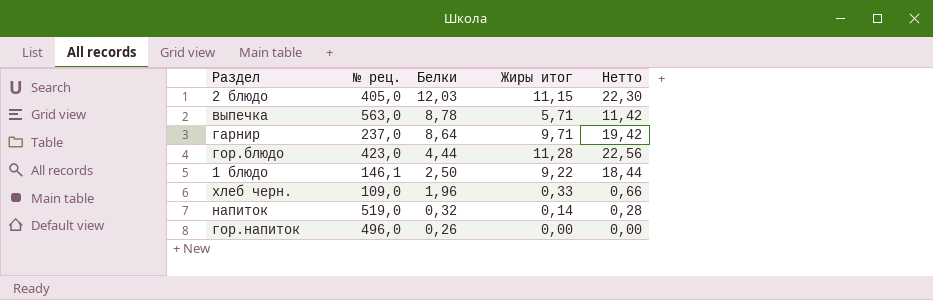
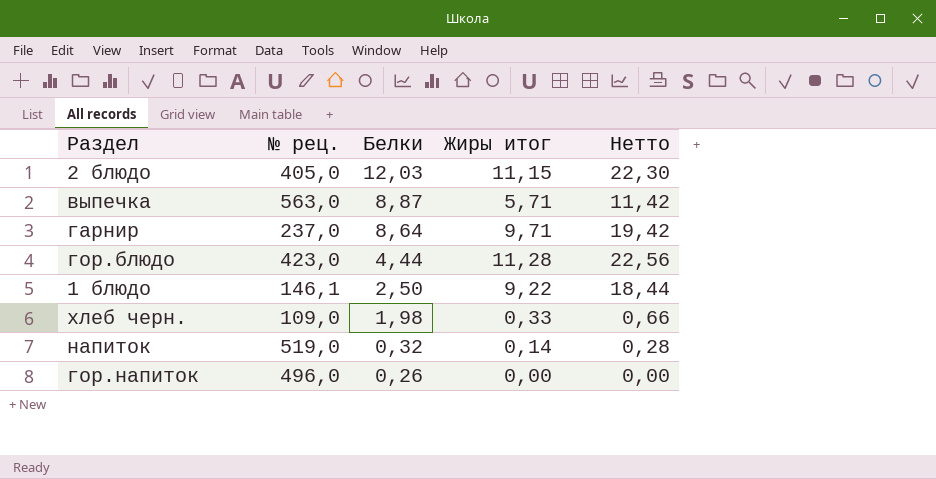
выпечка | Белки: 8,78 -> 8,87
хлеб черн. | Белки: 1,96 -> 1,98

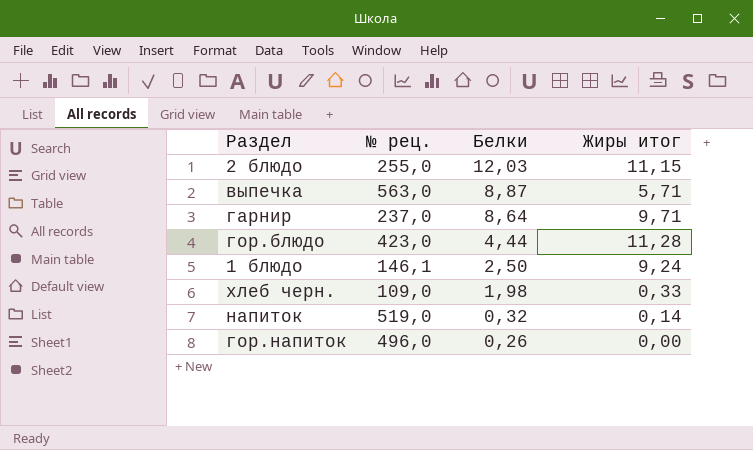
column Нетто | formula: [Жиры итог] * 2 -> none
2 блюдо | № рец.: 405,0 -> 255,0
1 блюдо | Жиры итог: 9,22 -> 9,24

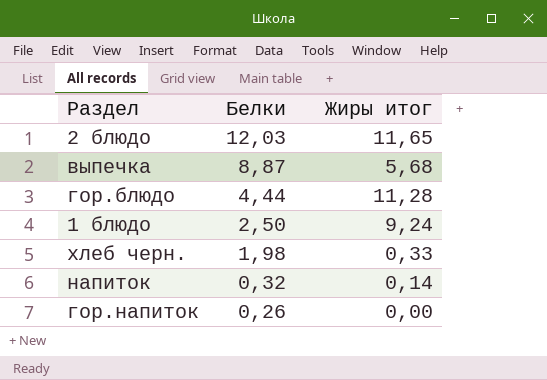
column № рец. | position: 2 -> none
row гарнир: 237,0 | 8,64 | 9,71 -> none
2 блюдо | Жиры итог: 11,15 -> 11,65
выпечка | Жиры итог: 5,71 -> 5,68

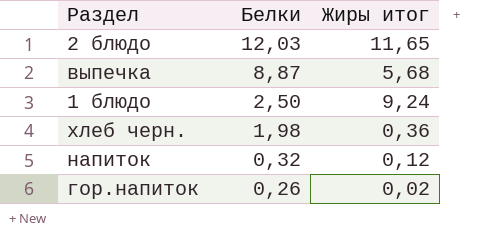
row гор.блюдо: 4,44 | 11,28 -> none
хлеб черн. | Жиры итог: 0,33 -> 0,36
напиток | Жиры итог: 0,14 -> 0,12
гор.напиток | Жиры итог: 0,00 -> 0,02

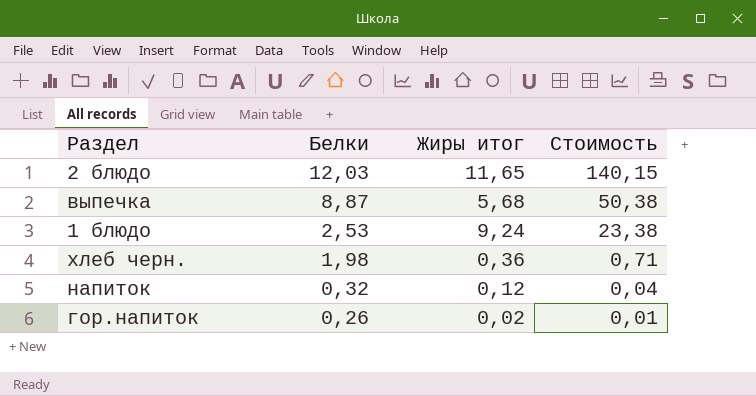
column Стоимость | formula: none -> [Белки] * [Жиры итог]
1 блюдо | Белки: 2,50 -> 2,53

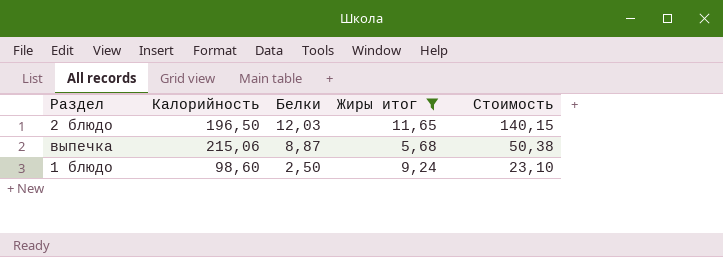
filter: none -> Жиры итог >= 5,68
column Калорийность | position: none -> 2
1 блюдо | Белки: 2,53 -> 2,50
1 блюдо | Стоимость: 23,38 -> 23,10

